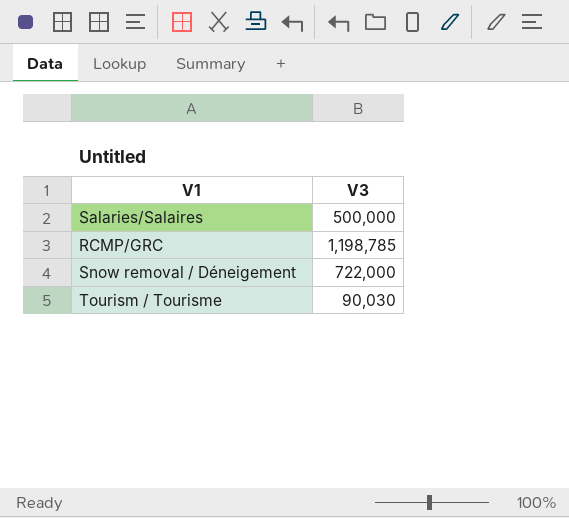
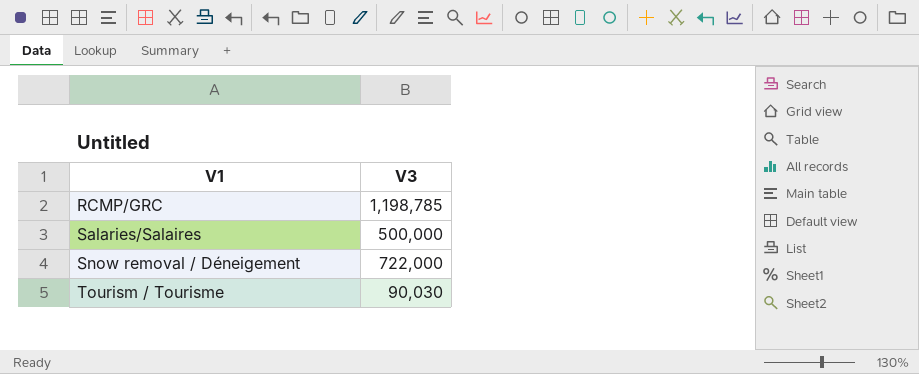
row order: none -> V1 ascending

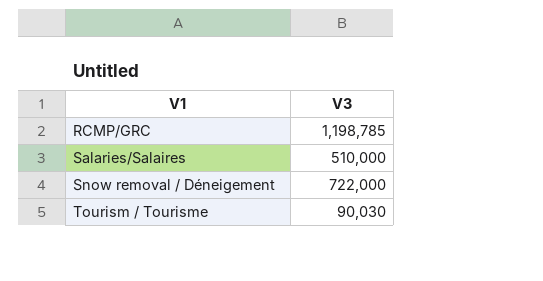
Salaries/Salaires | V3: 500,000 -> 510,000

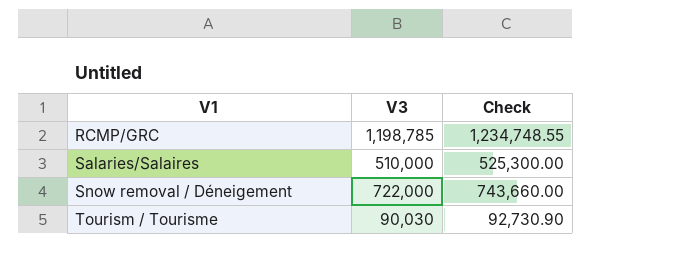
column Check | formula: none -> [V3] * 1.03

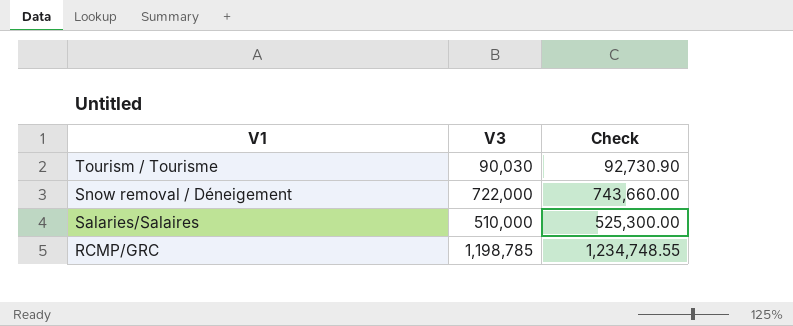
row order: V1 ascending -> V1 descending

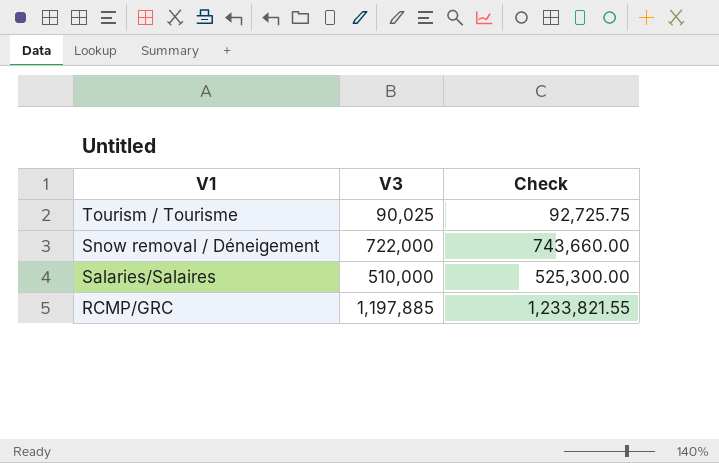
Tourism / Tourisme | V3: 90,030 -> 90,025
Tourism / Tourisme | Check: 92,730.90 -> 92,725.75
RCMP/GRC | V3: 1,198,785 -> 1,197,885
RCMP/GRC | Check: 1,234,748.55 -> 1,233,821.55

